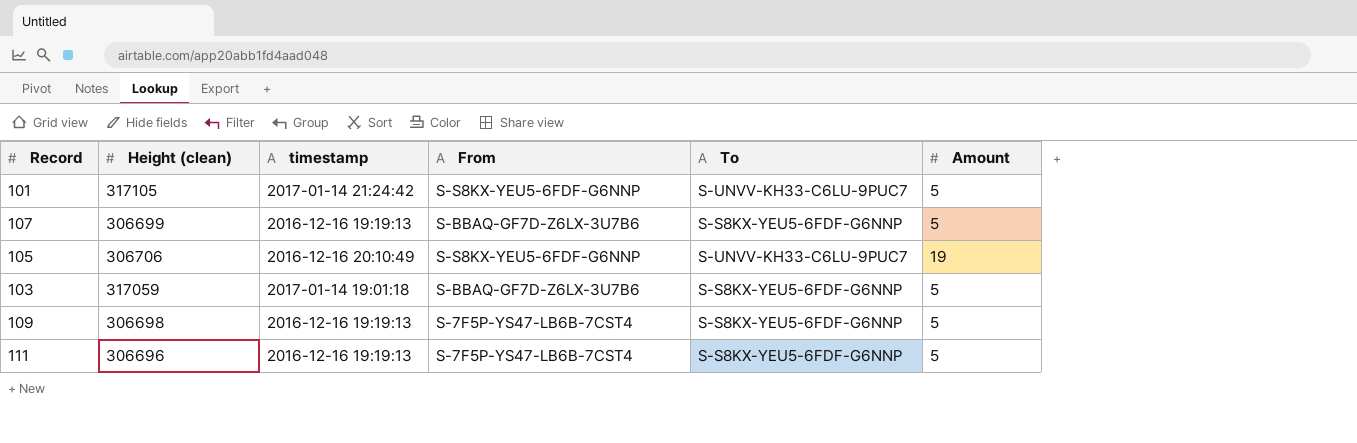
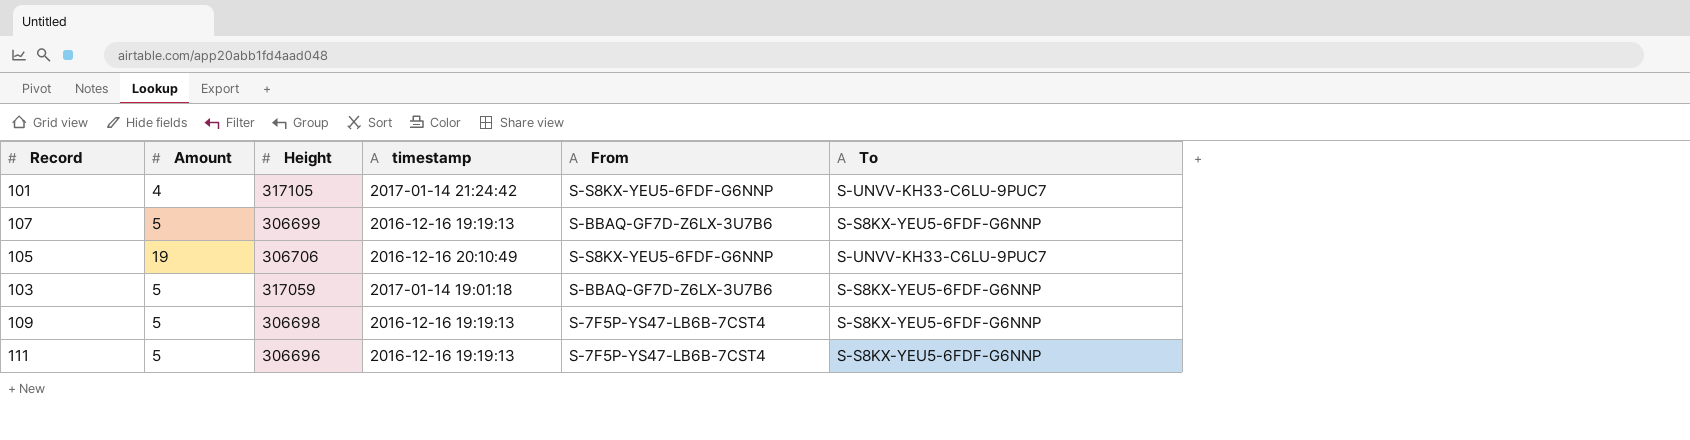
column Amount | position: 6 -> 2
column name: Height (clean) -> Height
101 | Amount: 5 -> 4

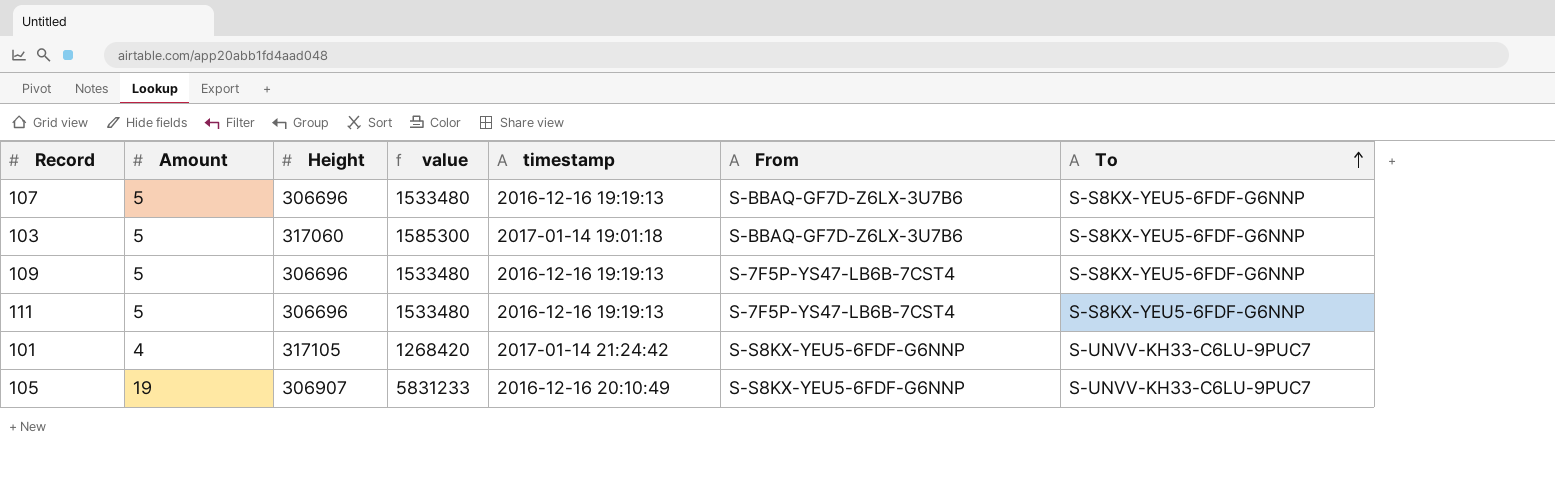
row order: none -> To ascending
column value | formula: none -> [Amount] * [Height]
107 | Height: 306699 -> 306696
103 | Height: 317059 -> 317060
109 | Height: 306698 -> 306696
105 | Height: 306706 -> 306907

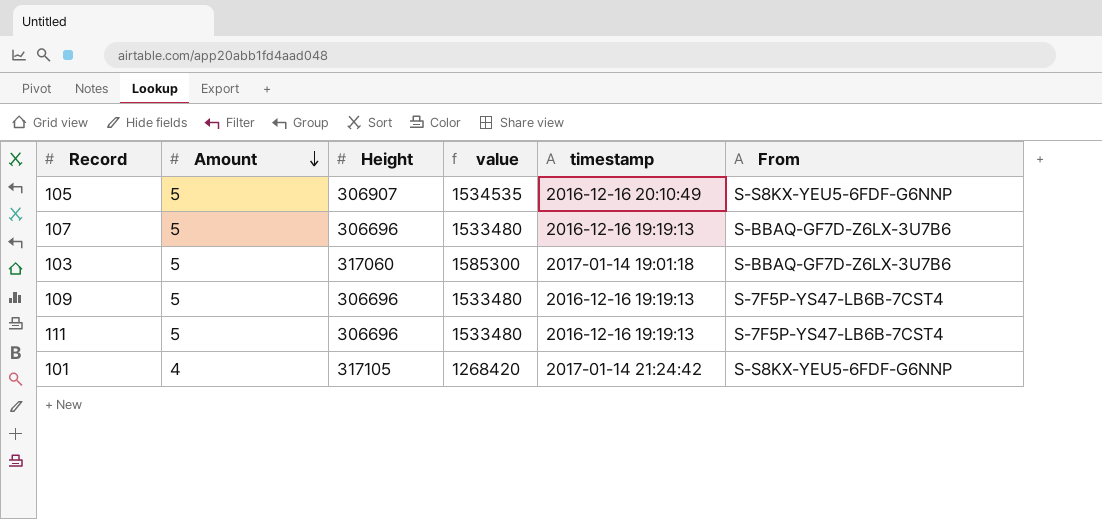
row order: To ascending -> Amount descending
column To | position: 7 -> none
105 | Amount: 19 -> 5
105 | value: 5831233 -> 1534535

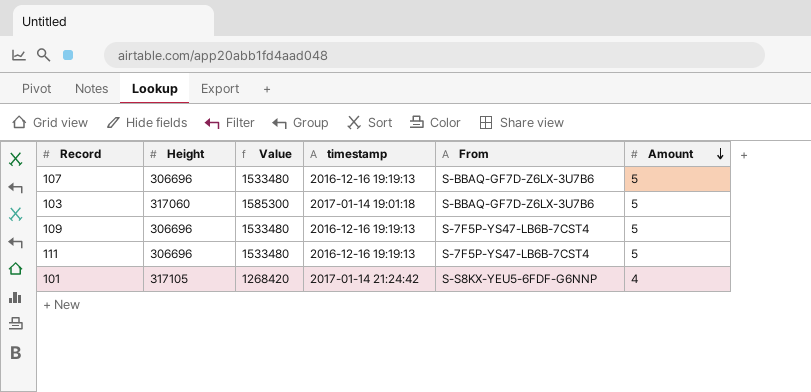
column name: value -> Value
column Amount | position: 2 -> 6
row 105: 5 | 306907 | 1534535 | 2016-12-16 20:10:49 | S-S8KX-YEU5-6FDF-G6NNP -> none

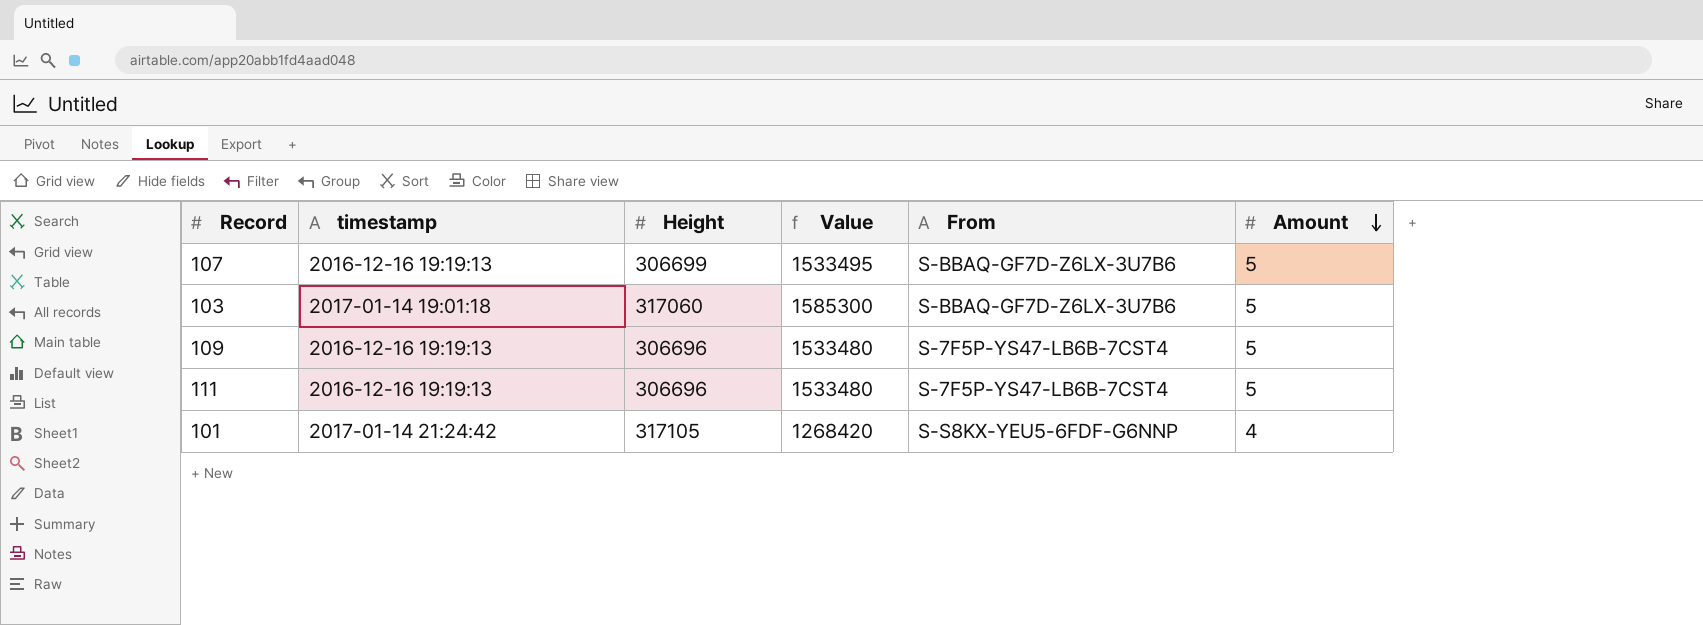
column timestamp | position: 4 -> 2
107 | Height: 306696 -> 306699
107 | Value: 1533480 -> 1533495

